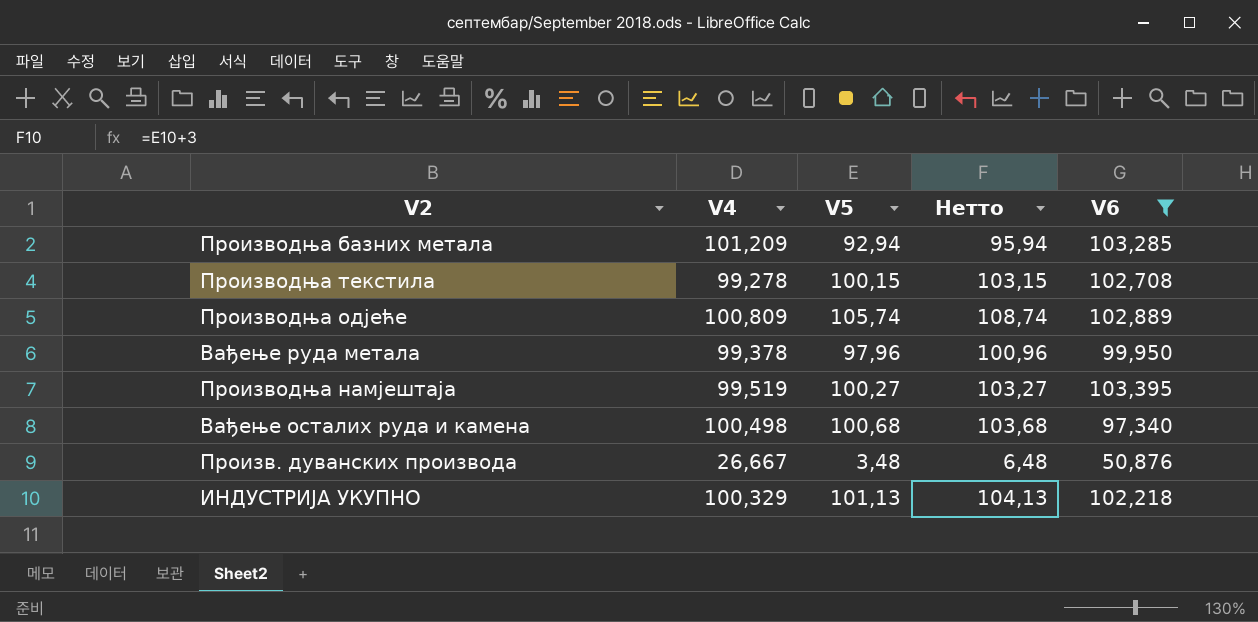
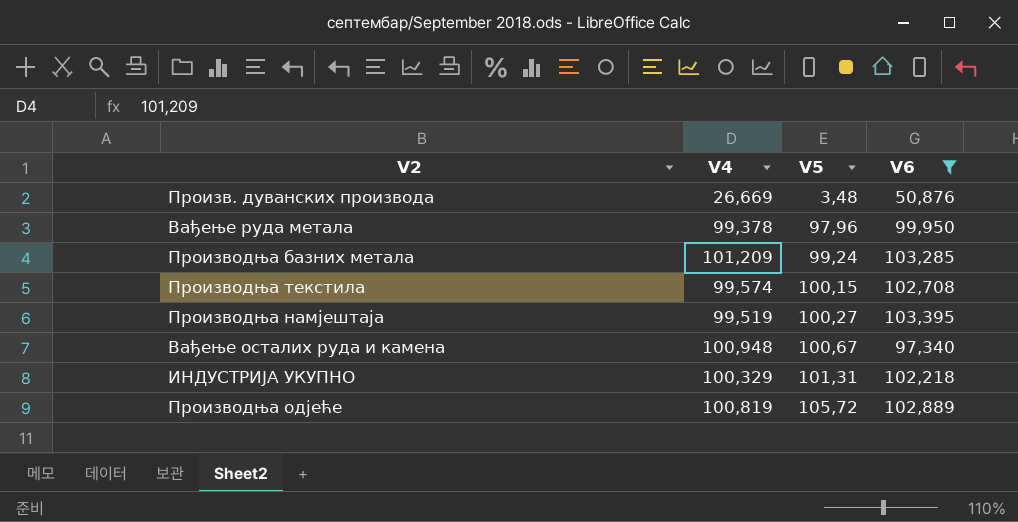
row order: none -> V5 ascending
column Нетто | formula: [V5] + 3 -> none
Произв. дуванских производа | V4: 26,667 -> 26,669
Производња базних метала | V5: 92,94 -> 99,24
Производња текстила | V4: 99,278 -> 99,574
Вађење осталих руда и камена | V4: 100,498 -> 100,948
Вађење осталих руда и камена | V5: 100,68 -> 100,67
ИНДУСТРИЈА УКУПНО | V5: 101,13 -> 101,31
Производња одјеће | V4: 100,809 -> 100,819
Производња одјеће | V5: 105,74 -> 105,72

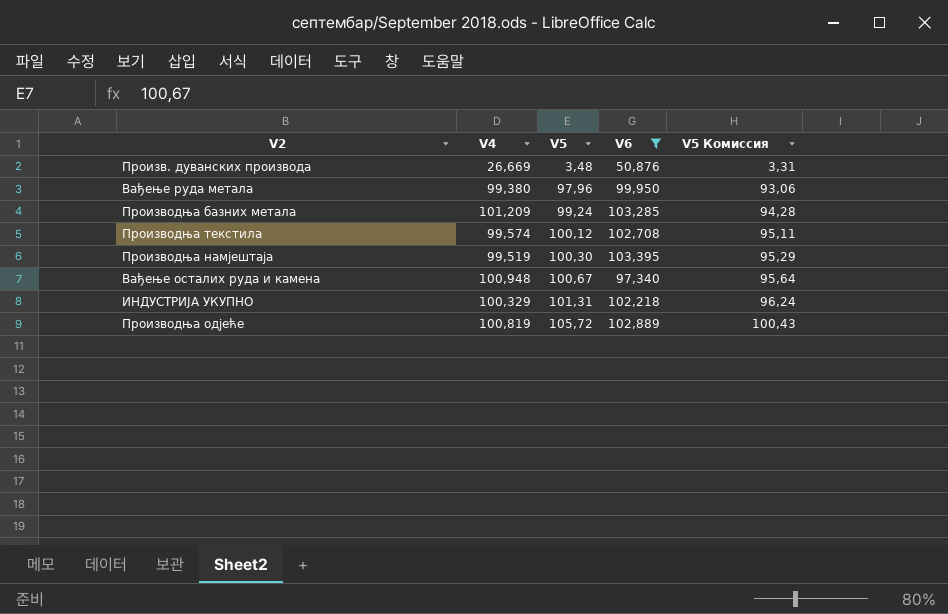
column V5 Комиссия | formula: none -> [V5] * 0,95
Вађење руда метала | V4: 99,378 -> 99,380
Производња текстила | V5: 100,15 -> 100,12
Производња намјештаја | V5: 100,27 -> 100,30

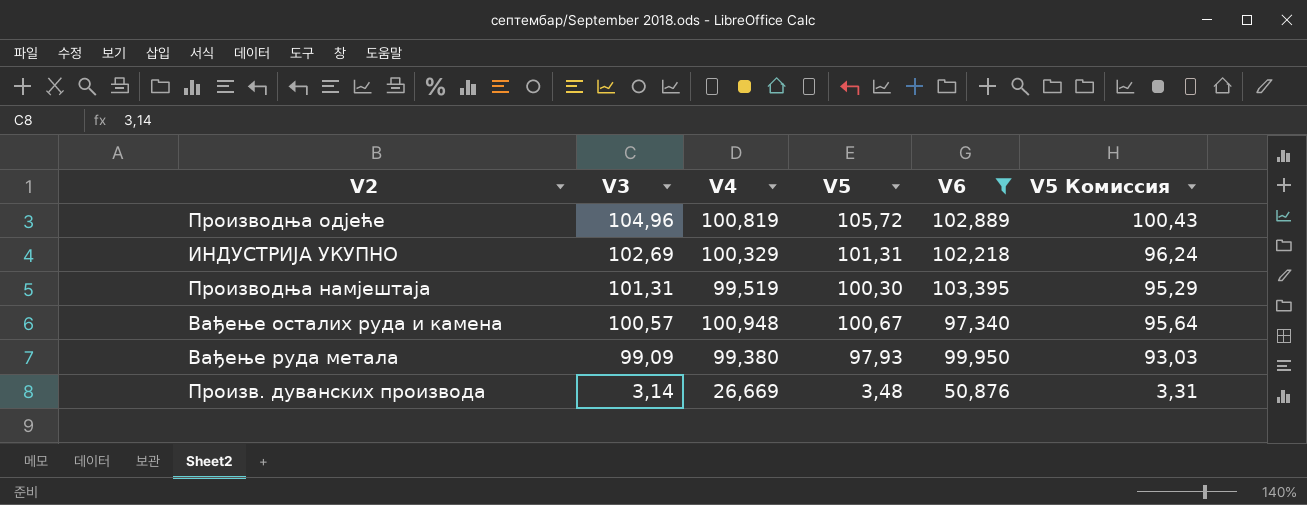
row order: V5 ascending -> V3 descending
column V3 | position: none -> 2
row Производња базних метала: 101,209 | 99,24 | 103,285 | 94,28 -> none
row Производња текстила: 99,574 | 100,12 | 102,708 | 95,11 -> none
Вађење руда метала | V5: 97,96 -> 97,93
Вађење руда метала | V5 Комиссия: 93,06 -> 93,03

